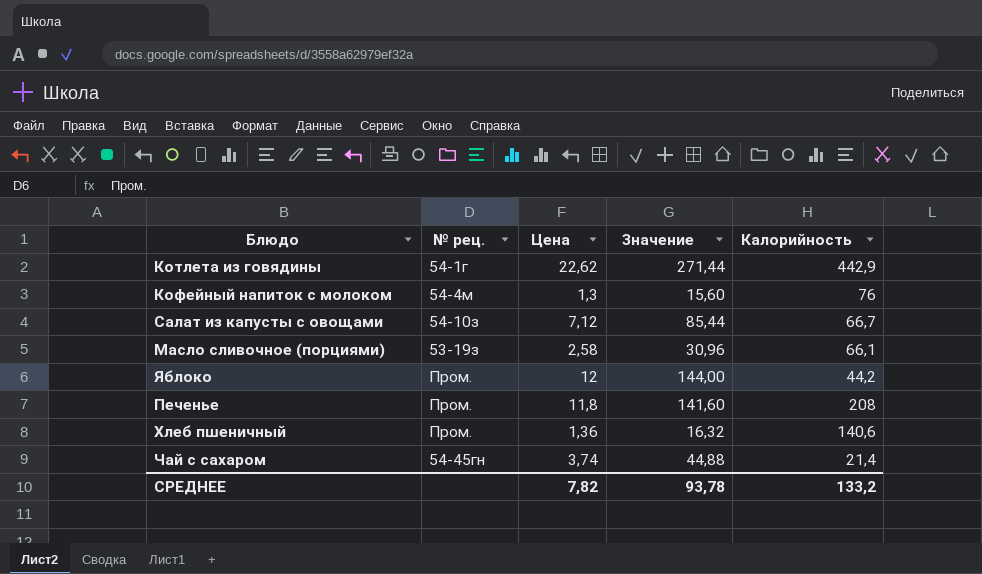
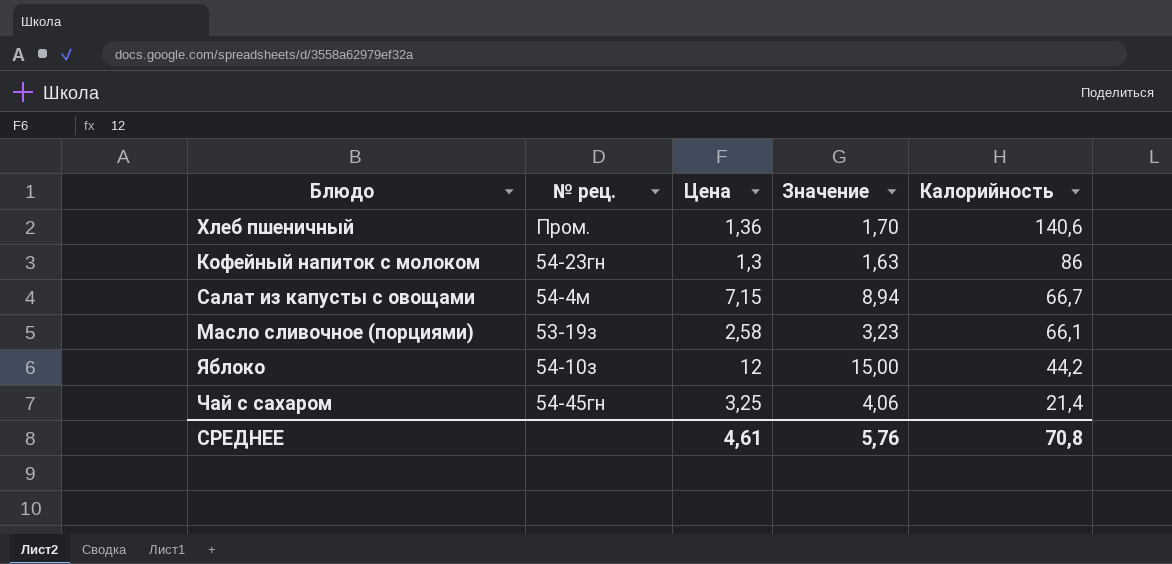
row order: none -> Калорийность descending
column Значение | formula: [Цена] * 12 -> [Цена] * 1,25
row Котлета из говядины: 54-1г | 22,62 | 271,44 | 442,9 -> none
row Печенье: Пром. | 11,8 | 141,60 | 208 -> none
Кофейный напиток с молоком | № рец.: 54-4м -> 54-23гн
Кофейный напиток с молоком | Калорийность: 76 -> 86
Салат из капусты с овощами | № рец.: 54-10з -> 54-4м
Салат из капусты с овощами | Цена: 7,12 -> 7,15
Яблоко | № рец.: Пром. -> 54-10з
Чай с сахаром | Цена: 3,74 -> 3,25
СРЕДНЕЕ | Цена: 7,82 -> 4,61
СРЕДНЕЕ | Значение: 93,78 -> 5,76
СРЕДНЕЕ | Калорийность: 133,2 -> 70,8

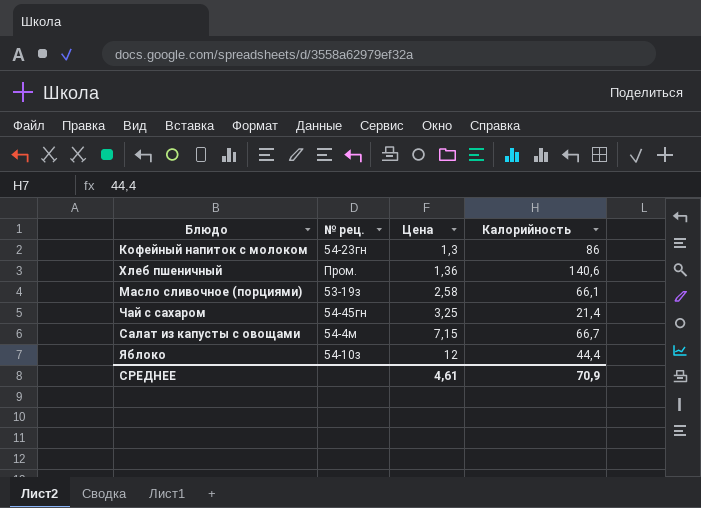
row order: Калорийность descending -> Цена ascending
column Значение | formula: [Цена] * 1,25 -> none
Яблоко | Калорийность: 44,2 -> 44,4
СРЕДНЕЕ | Калорийность: 70,8 -> 70,9

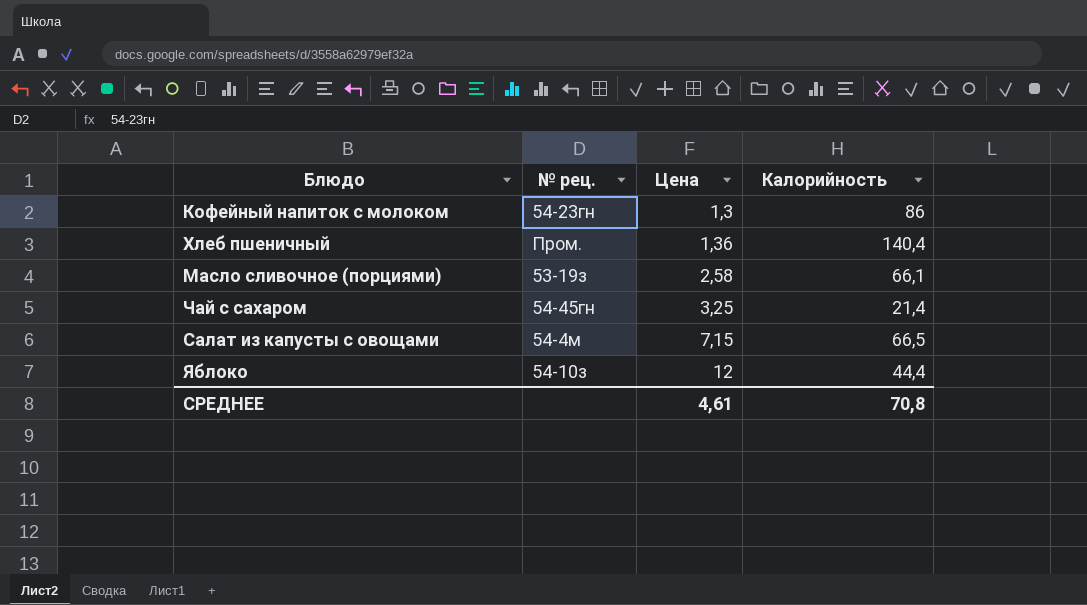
Хлеб пшеничный | Калорийность: 140,6 -> 140,4
Салат из капусты с овощами | Калорийность: 66,7 -> 66,5
СРЕДНЕЕ | Калорийность: 70,9 -> 70,8

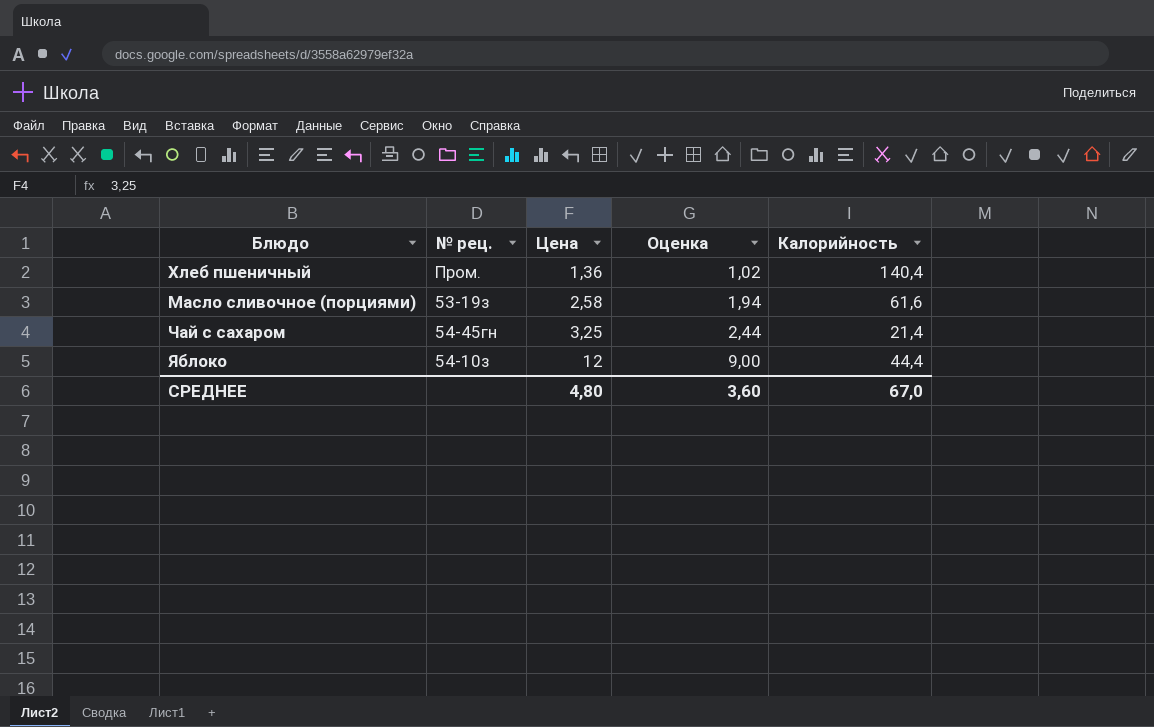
column Оценка | formula: none -> [Цена] * 0,75
row Кофейный напиток с молоком: 54-23гн | 1,3 | 86 -> none
row Салат из капусты с овощами: 54-4м | 7,15 | 66,5 -> none
Масло сливочное (порциями) | Калорийность: 66,1 -> 61,6
СРЕДНЕЕ | Цена: 4,61 -> 4,80
СРЕДНЕЕ | Калорийность: 70,8 -> 67,0

